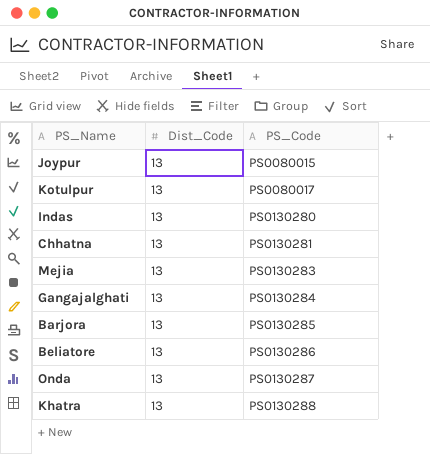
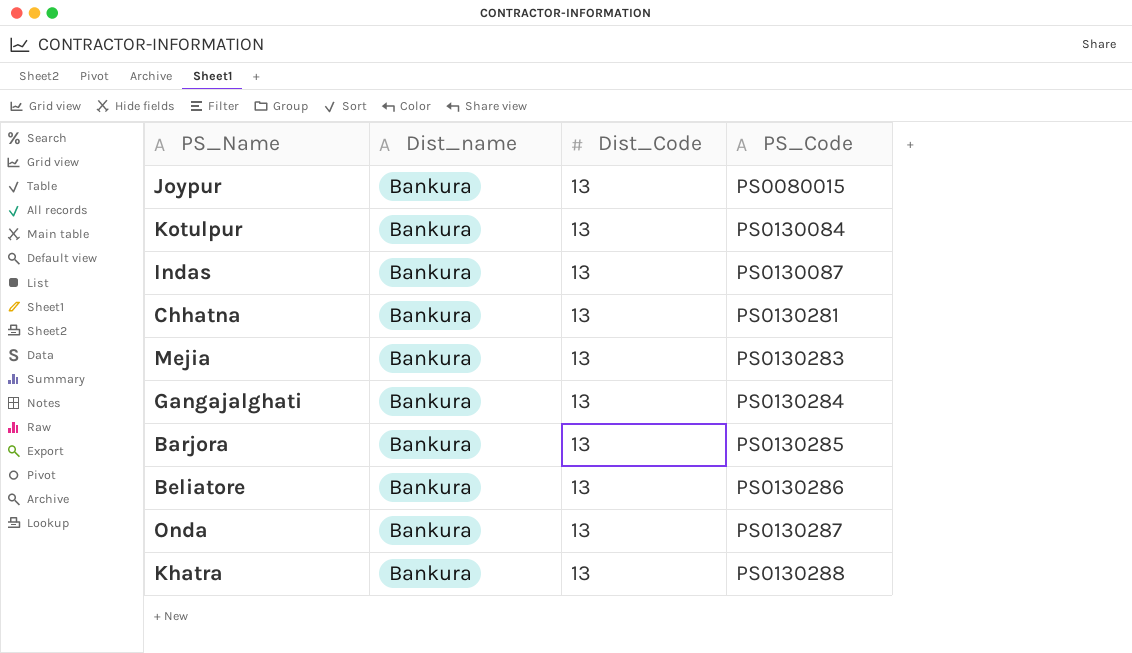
column Dist_name | position: none -> 2
Kotulpur | PS_Code: PS0080017 -> PS0130084
Indas | PS_Code: PS0130280 -> PS0130087

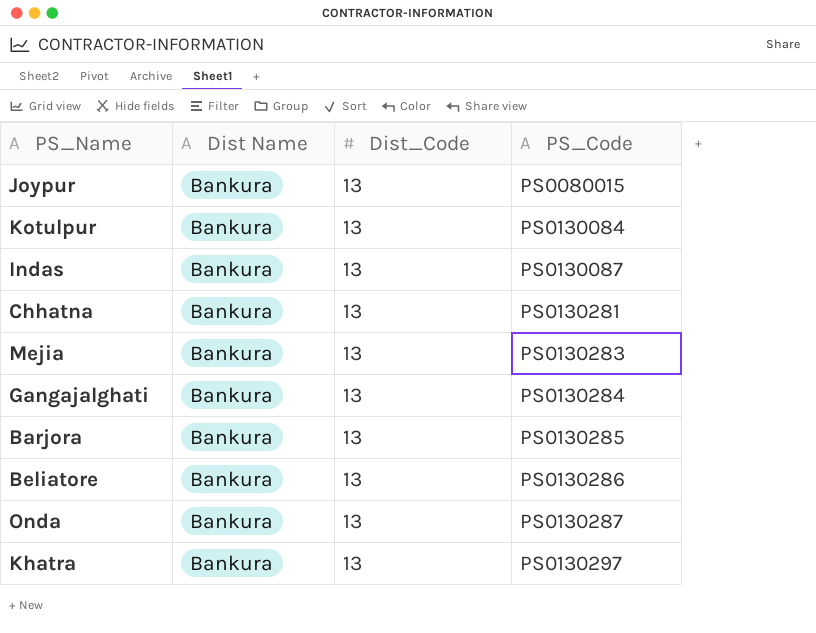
column name: Dist_name -> Dist Name
Khatra | PS_Code: PS0130288 -> PS0130297

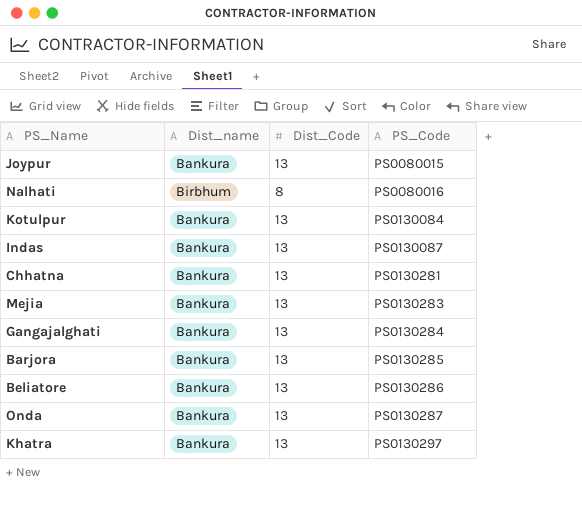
column name: Dist Name -> Dist_name
row Nalhati: none -> Birbhum | 8 | PS0080016

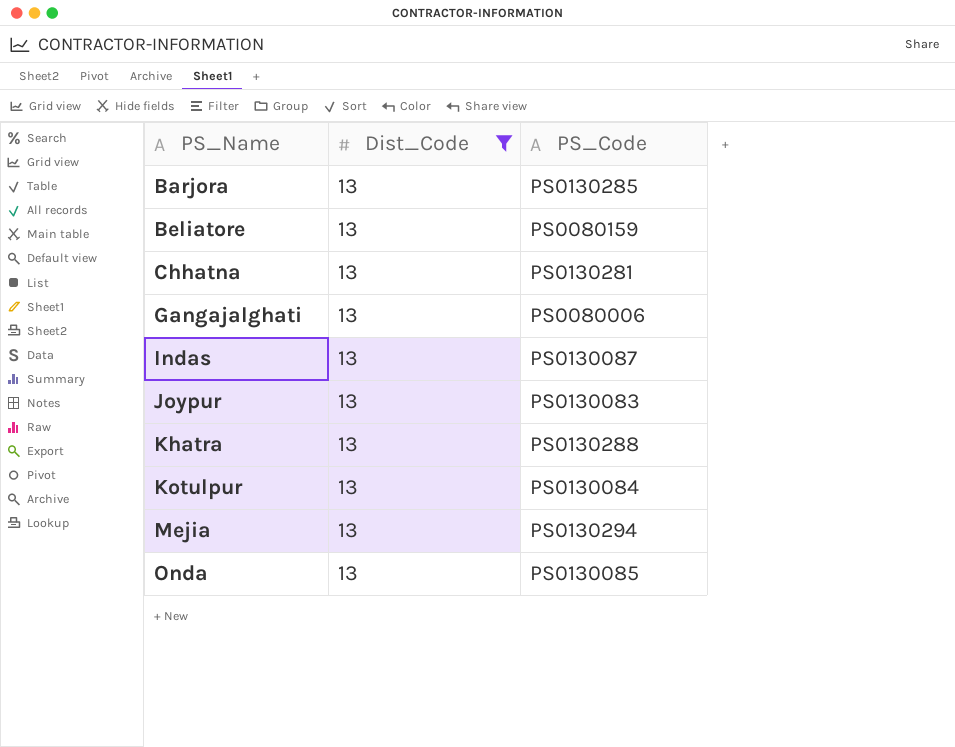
filter: none -> Dist_Code = 13
row order: PS_Code ascending -> PS_Name ascending
column Dist_name | position: 2 -> none
Beliatore | PS_Code: PS0130286 -> PS0080159
Gangajalghati | PS_Code: PS0130284 -> PS0080006
Joypur | PS_Code: PS0080015 -> PS0130083
Khatra | PS_Code: PS0130297 -> PS0130288
Mejia | PS_Code: PS0130283 -> PS0130294
Onda | PS_Code: PS0130287 -> PS0130085

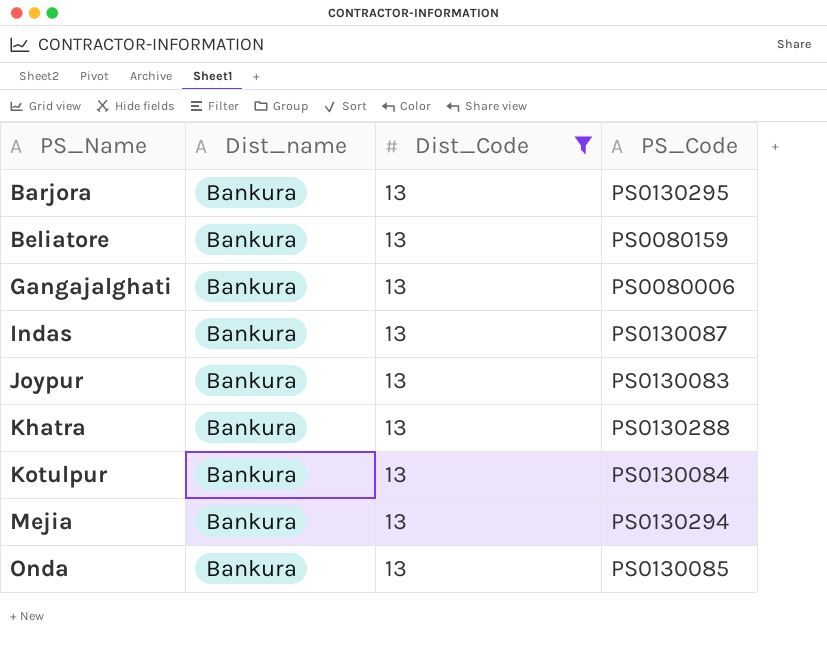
column Dist_name | position: none -> 2
row Chhatna: 13 | PS0130281 -> none
Barjora | PS_Code: PS0130285 -> PS0130295

